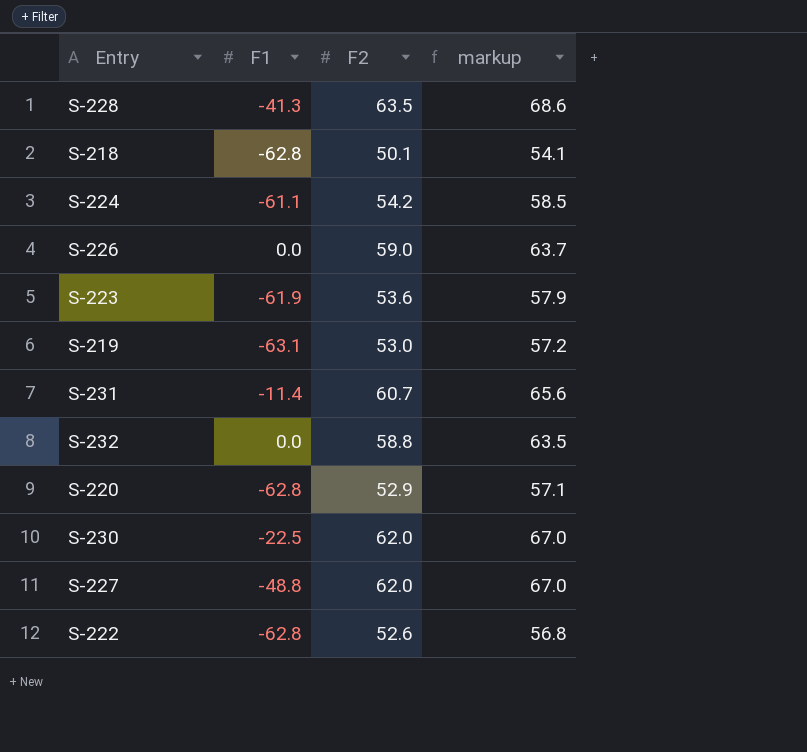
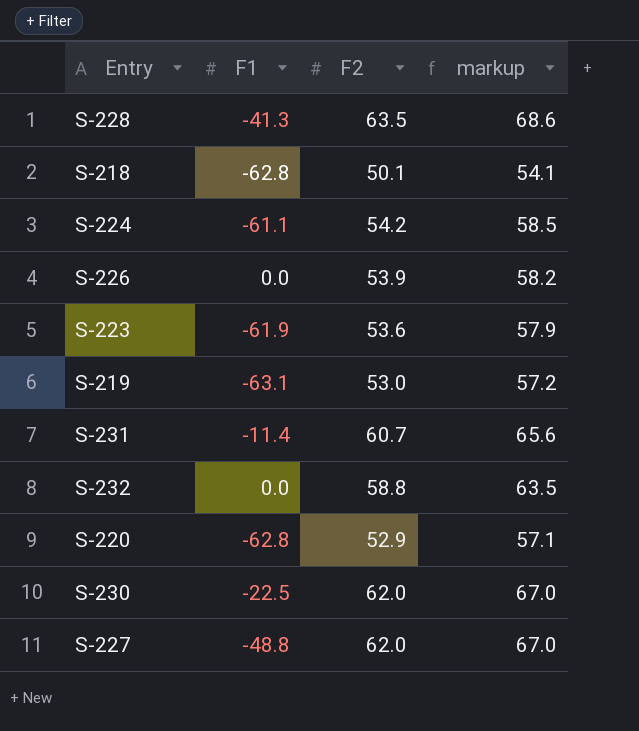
row S-222: -62.8 | 52.6 | 56.8 -> none
S-226 | F2: 59.0 -> 53.9
S-226 | markup: 63.7 -> 58.2

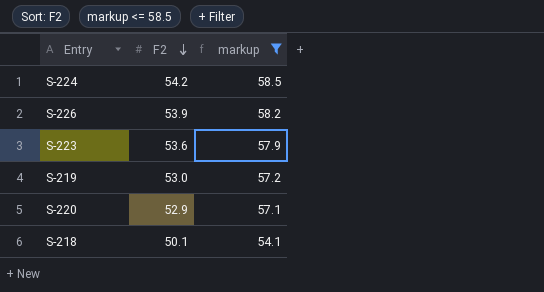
filter: none -> markup <= 58.5
row order: none -> F2 descending
column F1 | position: 2 -> none

